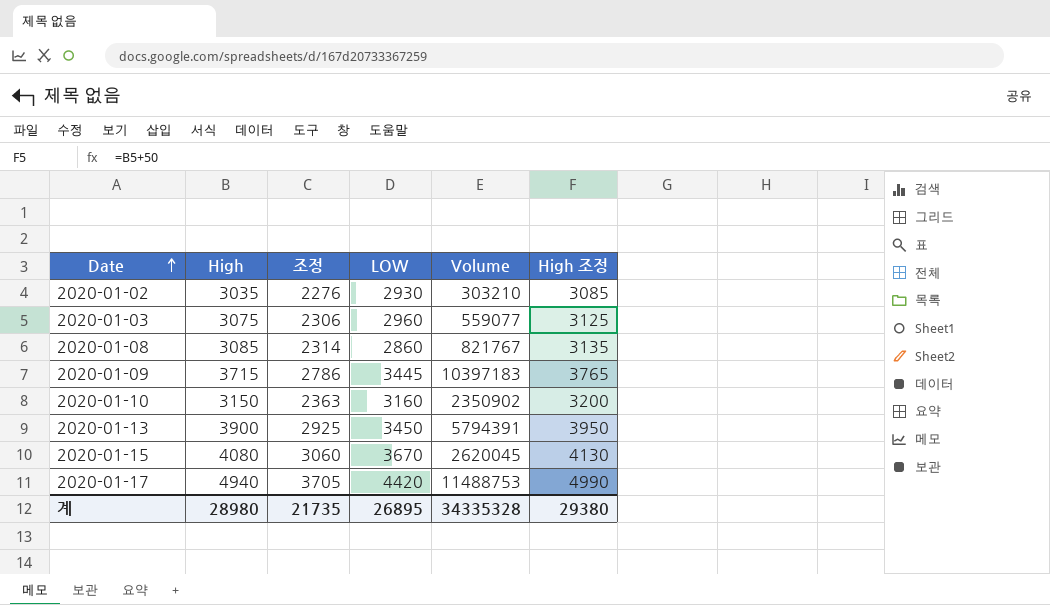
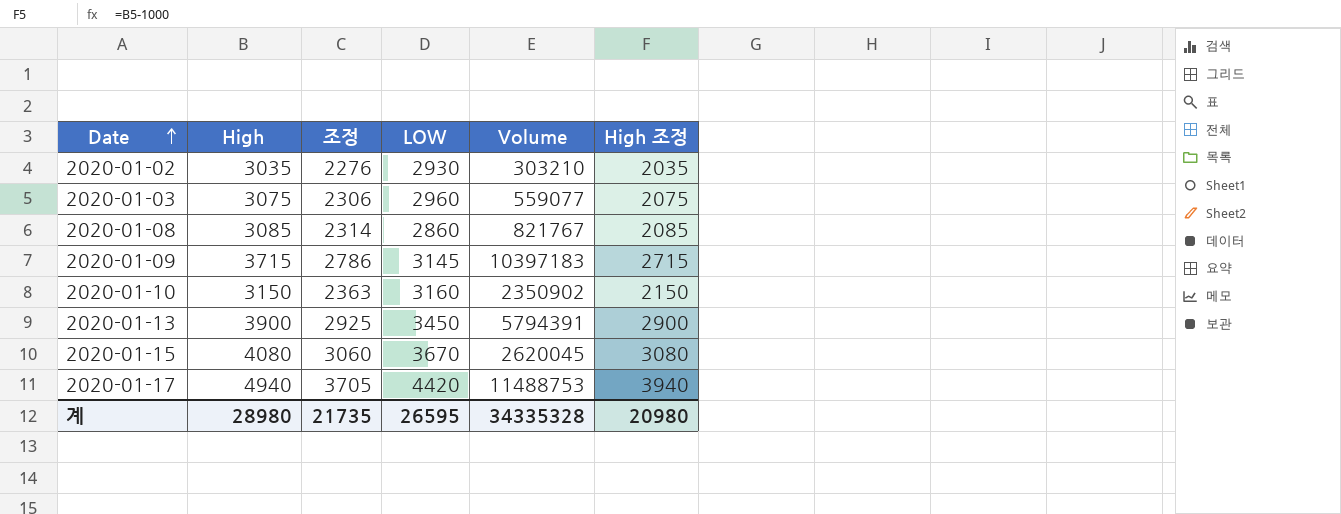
column High 조정 | formula: [High] + 50 -> [High] - 1000
2020-01-09 | LOW: 3445 -> 3145
계 | LOW: 26895 -> 26595
계 | High 조정: 29380 -> 20980

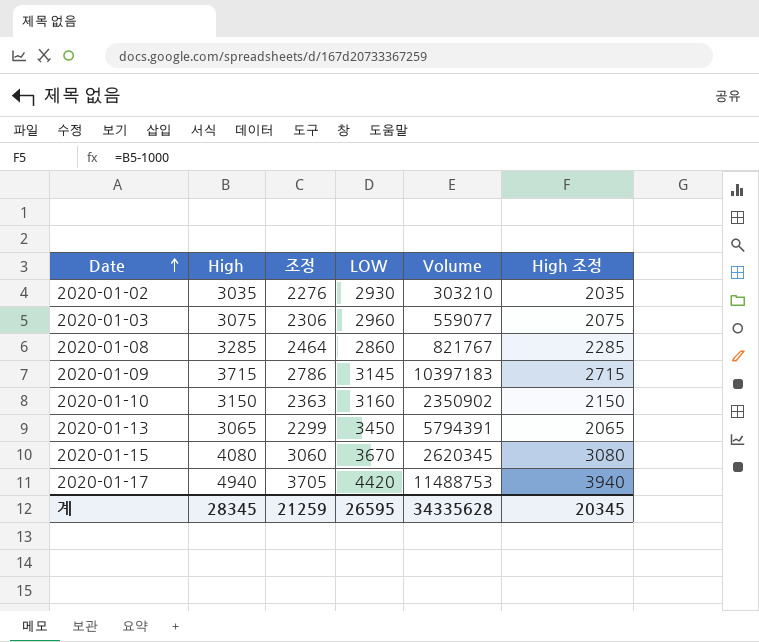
2020-01-08 | High: 3085 -> 3285
2020-01-08 | 조정: 2314 -> 2464
2020-01-08 | High 조정: 2085 -> 2285
2020-01-13 | High: 3900 -> 3065
2020-01-13 | 조정: 2925 -> 2299
2020-01-13 | High 조정: 2900 -> 2065
2020-01-15 | Volume: 2620045 -> 2620345
계 | High: 28980 -> 28345
계 | 조정: 21735 -> 21259
계 | Volume: 34335328 -> 34335628
계 | High 조정: 20980 -> 20345

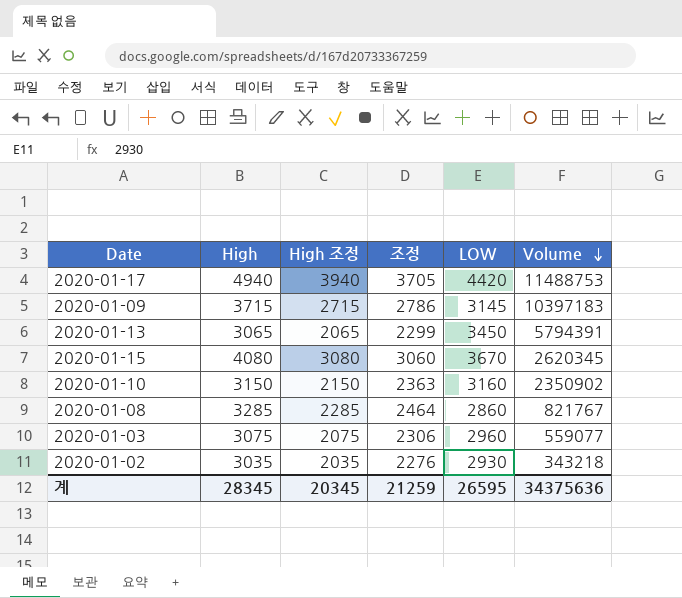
row order: Date ascending -> Volume descending
column High 조정 | position: 6 -> 3
2020-01-02 | Volume: 303210 -> 343218
계 | Volume: 34335628 -> 34375636

